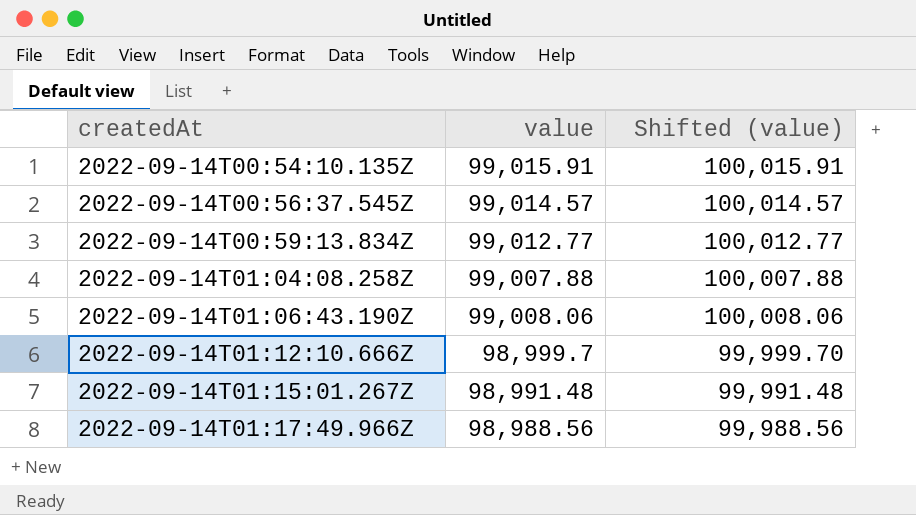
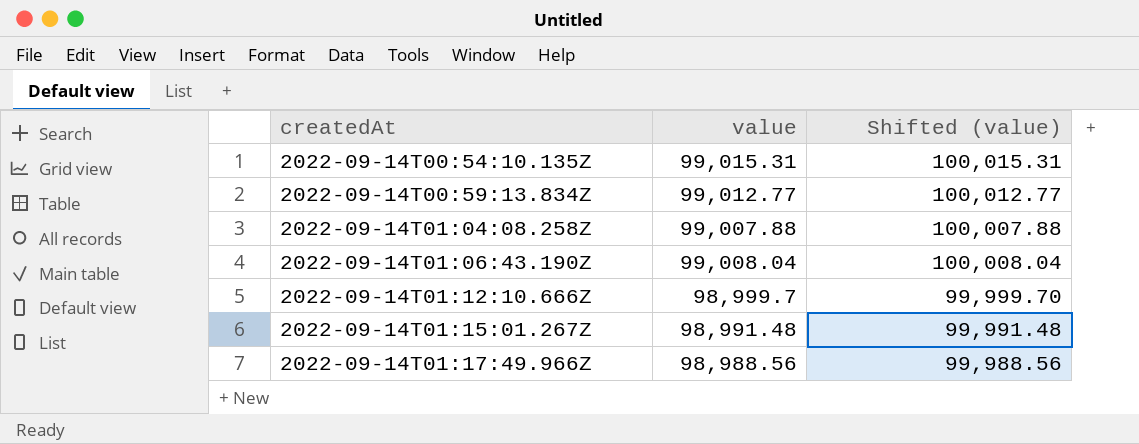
row 2022-09-14T00:56:37.545Z: 99,014.57 | 100,014.57 -> none
2022-09-14T00:54:10.135Z | value: 99,015.91 -> 99,015.31
2022-09-14T00:54:10.135Z | Shifted (value): 100,015.91 -> 100,015.31
2022-09-14T01:06:43.190Z | value: 99,008.06 -> 99,008.04
2022-09-14T01:06:43.190Z | Shifted (value): 100,008.06 -> 100,008.04

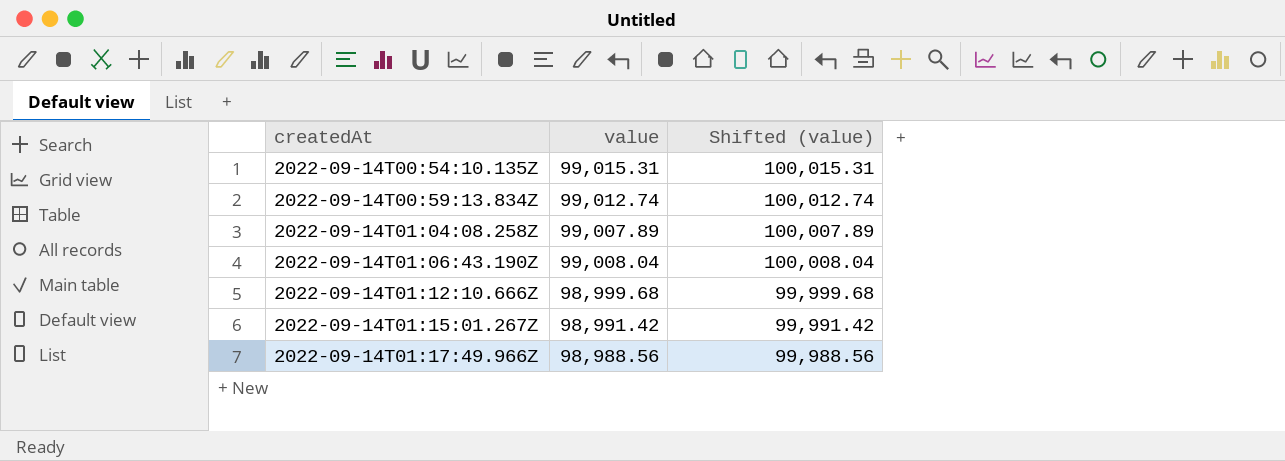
2022-09-14T00:59:13.834Z | value: 99,012.77 -> 99,012.74
2022-09-14T00:59:13.834Z | Shifted (value): 100,012.77 -> 100,012.74
2022-09-14T01:04:08.258Z | value: 99,007.88 -> 99,007.89
2022-09-14T01:04:08.258Z | Shifted (value): 100,007.88 -> 100,007.89
2022-09-14T01:12:10.666Z | value: 98,999.7 -> 98,999.68
2022-09-14T01:12:10.666Z | Shifted (value): 99,999.70 -> 99,999.68
2022-09-14T01:15:01.267Z | value: 98,991.48 -> 98,991.42
2022-09-14T01:15:01.267Z | Shifted (value): 99,991.48 -> 99,991.42

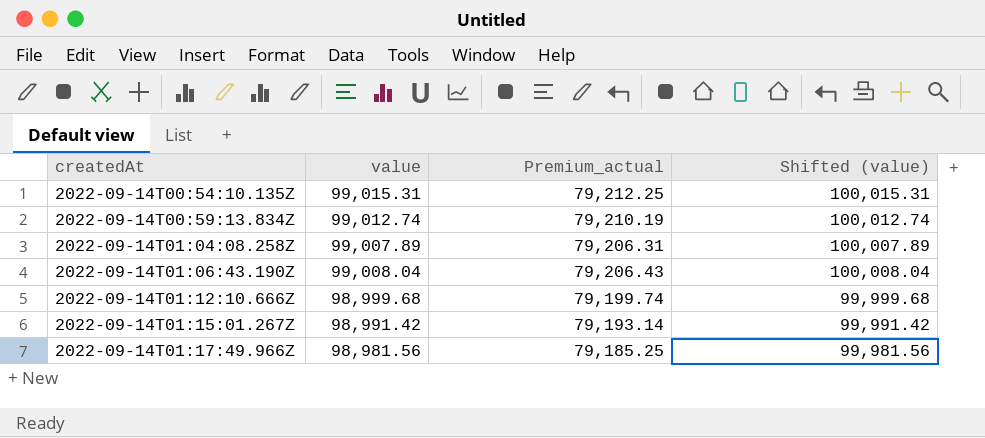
column Premium_actual | formula: none -> [value] * 0.8
2022-09-14T01:17:49.966Z | value: 98,988.56 -> 98,981.56
2022-09-14T01:17:49.966Z | Shifted (value): 99,988.56 -> 99,981.56

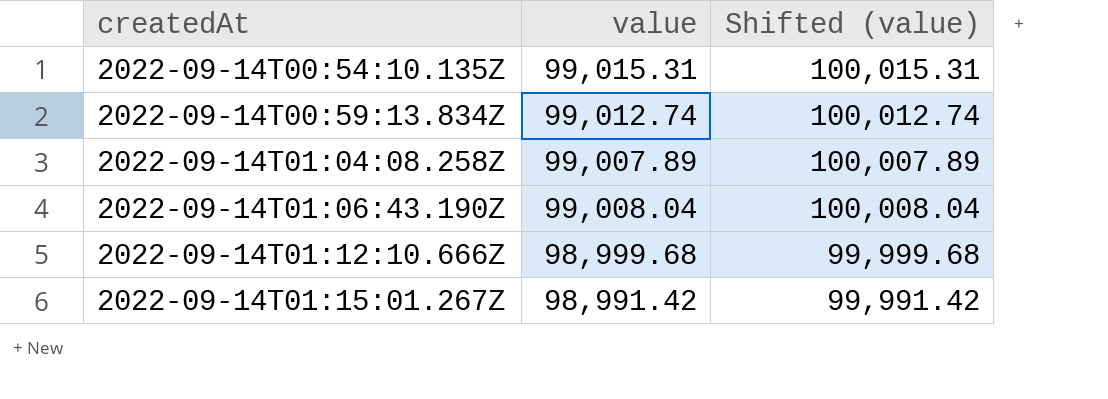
column Premium_actual | formula: [value] * 0.8 -> none
row 2022-09-14T01:17:49.966Z: 98,981.56 | 79,185.25 | 99,981.56 -> none

